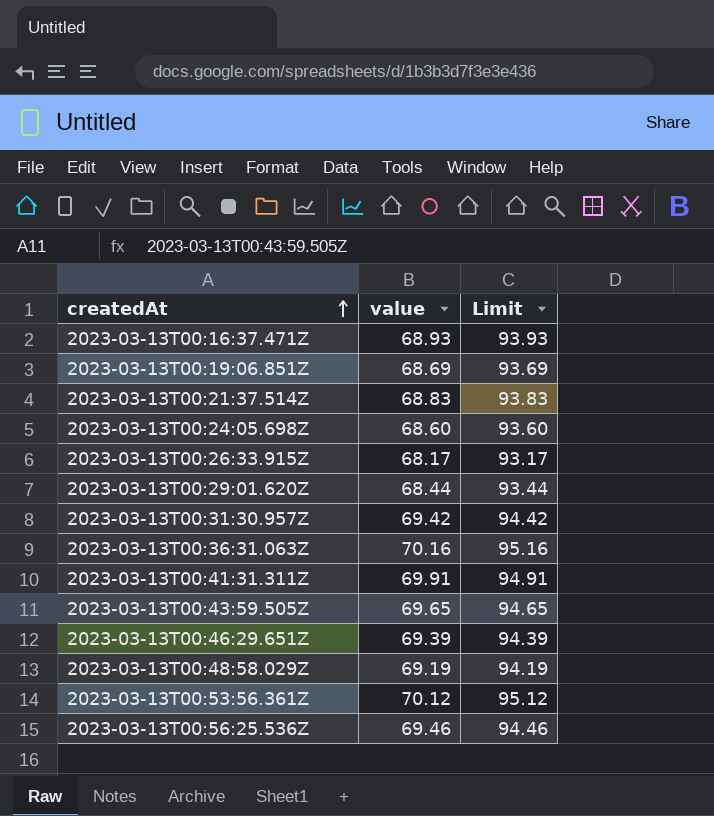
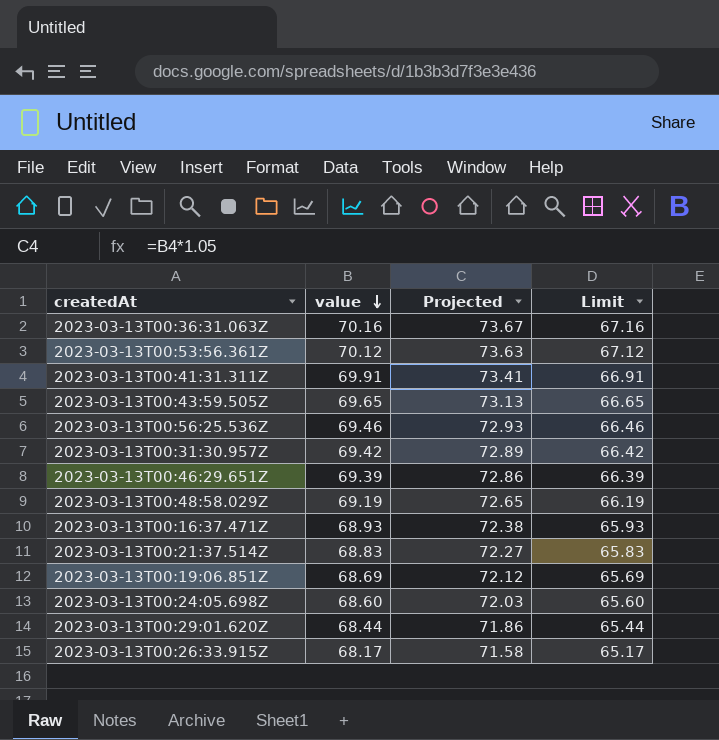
row order: createdAt ascending -> value descending
column Projected | formula: none -> [value] * 1.05
column Limit | formula: [value] + 25 -> [value] - 3

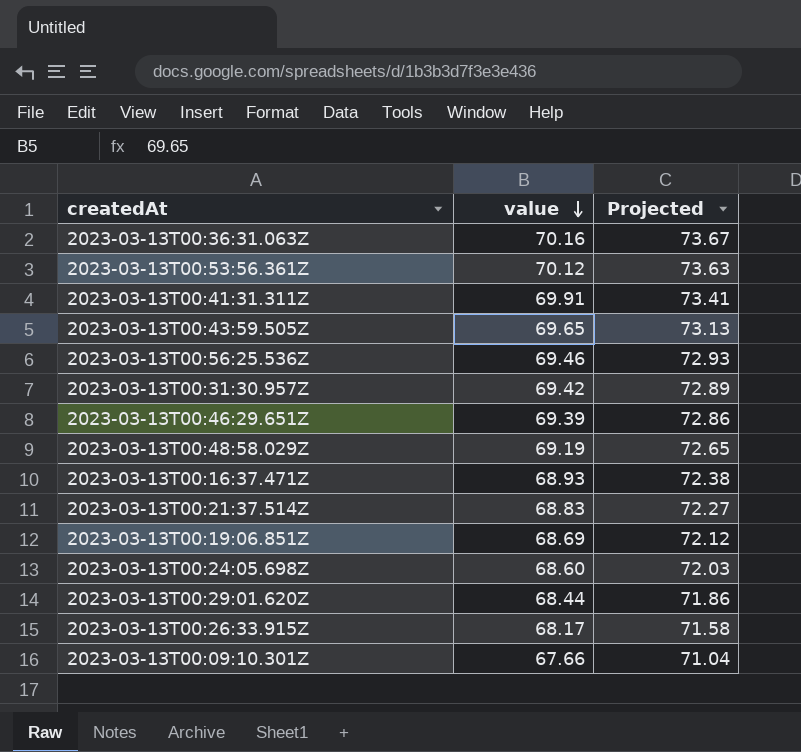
column Limit | formula: [value] - 3 -> none
row 2023-03-13T00:09:10.301Z: none -> 67.66 | 71.04

